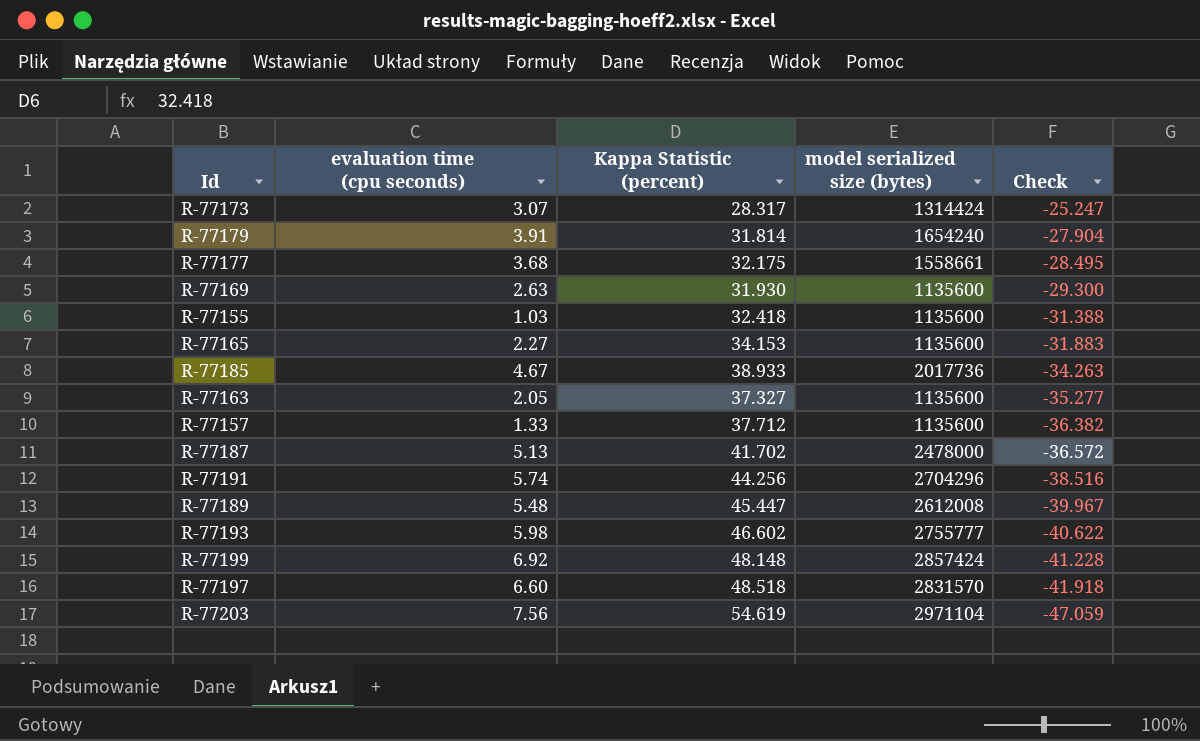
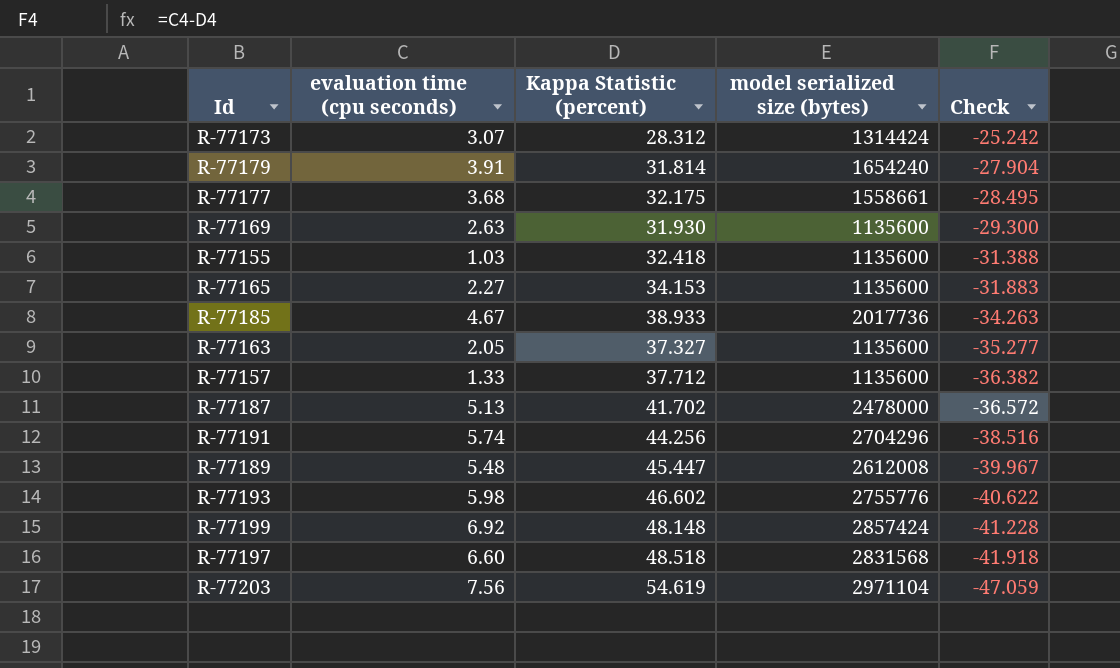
R-77173 | Kappa Statistic (percent): 28.317 -> 28.312
R-77173 | Check: -25.247 -> -25.242
R-77193 | model serialized size (bytes): 2755777 -> 2755776
R-77197 | model serialized size (bytes): 2831570 -> 2831568

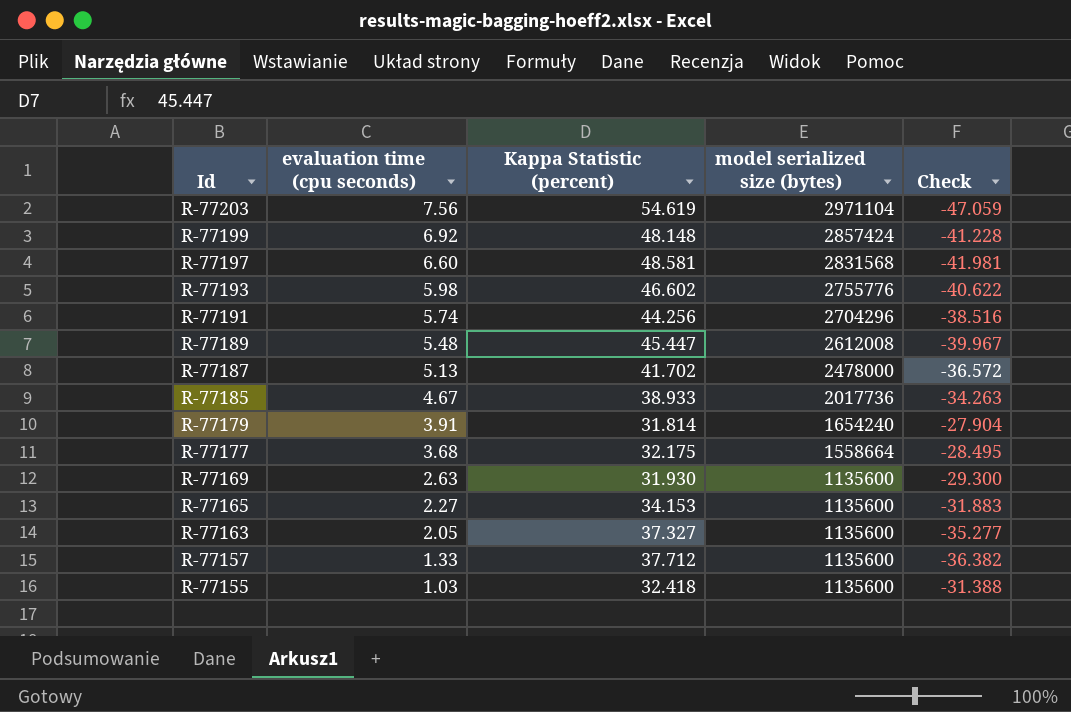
row order: Check descending -> Id descending
row R-77173: 3.07 | 28.312 | 1314424 | -25.242 -> none
R-77197 | Kappa Statistic (percent): 48.518 -> 48.581
R-77197 | Check: -41.918 -> -41.981
R-77177 | model serialized size (bytes): 1558661 -> 1558664

